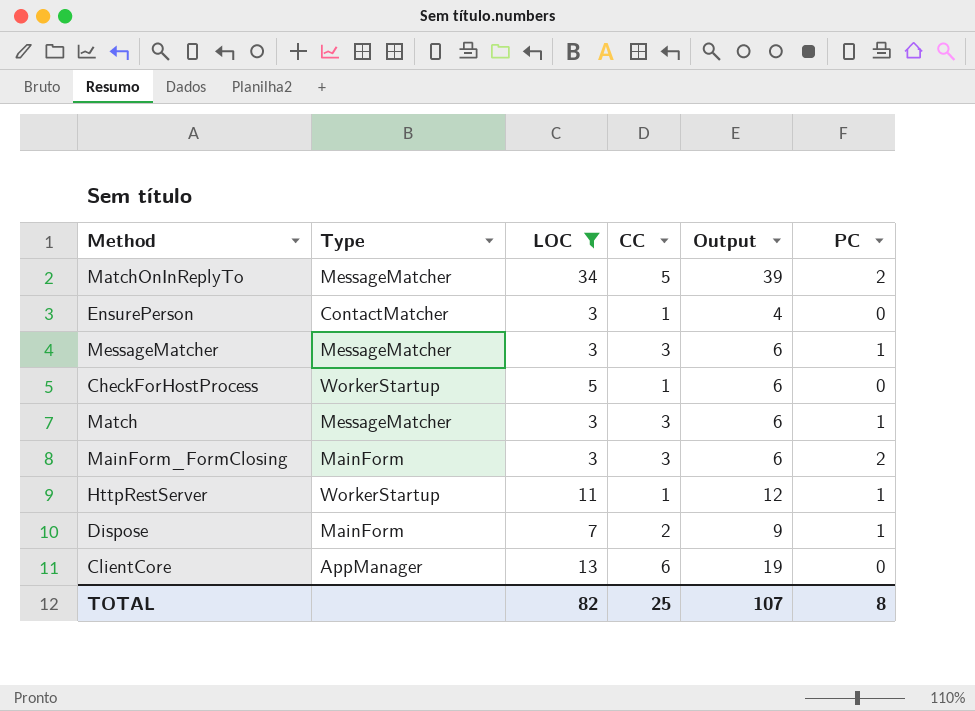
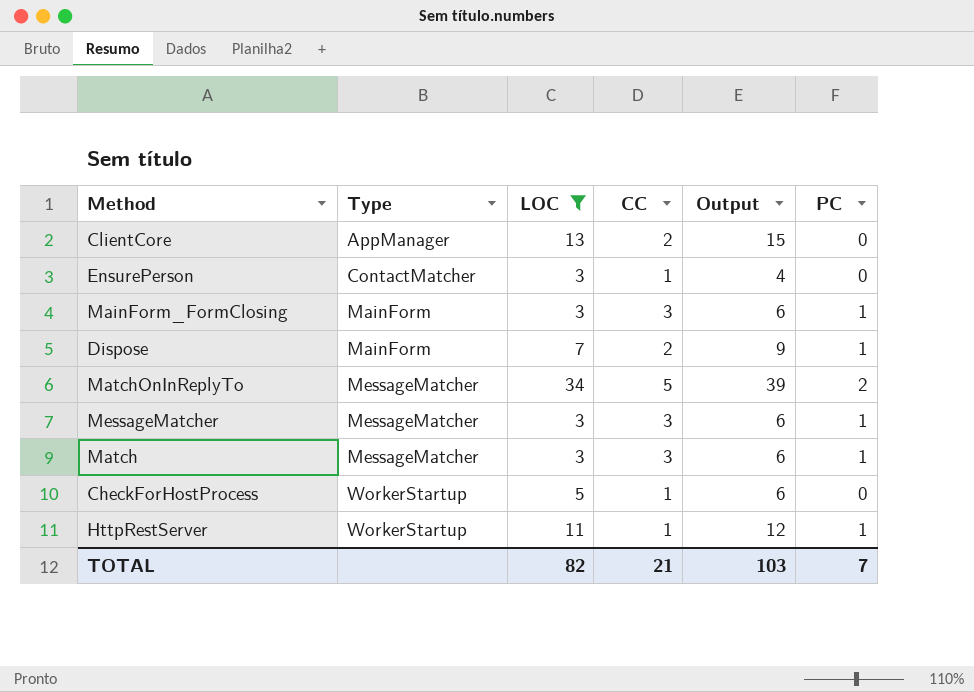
row order: none -> Type ascending
ClientCore | CC: 6 -> 2
ClientCore | Output: 19 -> 15
MainForm_FormClosing | PC: 2 -> 1
TOTAL | CC: 25 -> 21
TOTAL | Output: 107 -> 103
TOTAL | PC: 8 -> 7

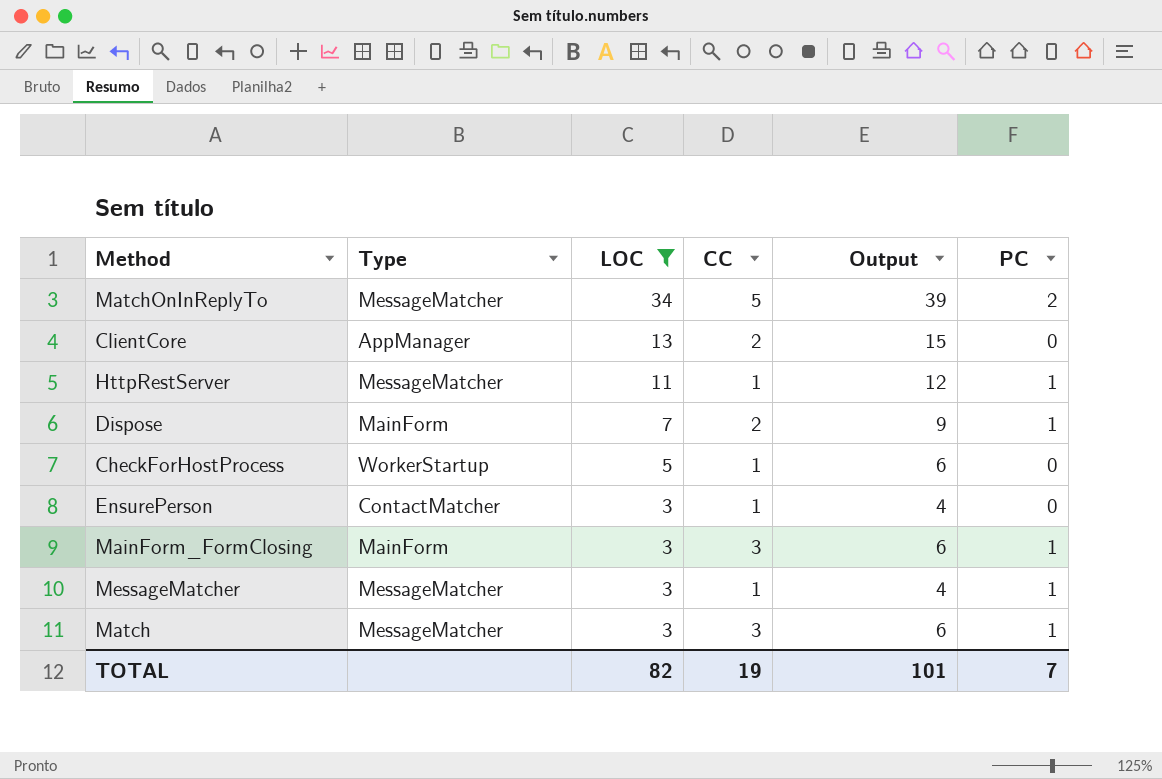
row order: Type ascending -> LOC descending
HttpRestServer | Type: WorkerStartup -> MessageMatcher
MessageMatcher | CC: 3 -> 1
MessageMatcher | Output: 6 -> 4
TOTAL | CC: 21 -> 19
TOTAL | Output: 103 -> 101

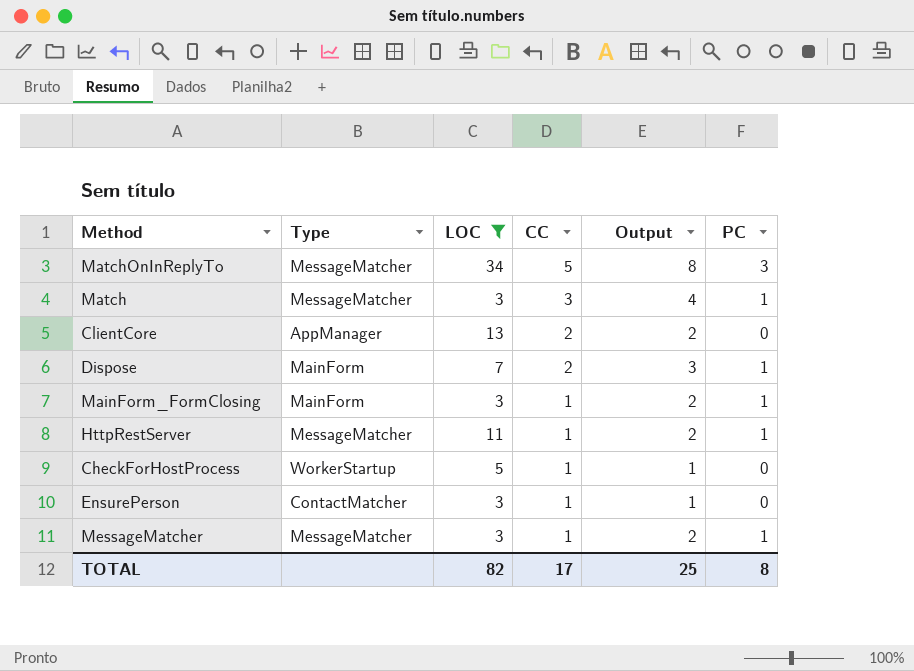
row order: LOC descending -> CC descending
column Output | formula: [LOC] + [CC] -> [CC] + [PC]
MatchOnInReplyTo | PC: 2 -> 3
MainForm_FormClosing | CC: 3 -> 1
TOTAL | CC: 19 -> 17
TOTAL | Output: 101 -> 25
TOTAL | PC: 7 -> 8

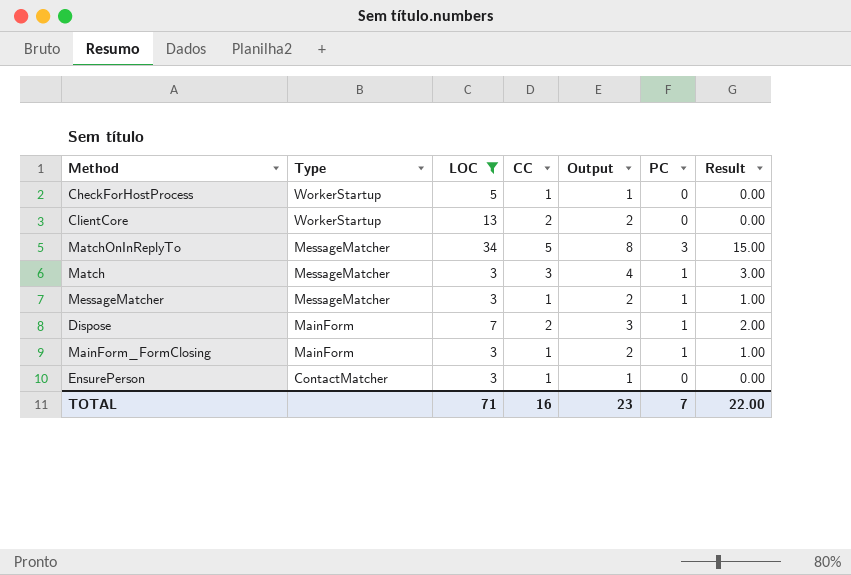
row order: CC descending -> Type descending
column Result | formula: none -> [CC] * [PC]
row HttpRestServer: MessageMatcher | 11 | 1 | 2 | 1 -> none
ClientCore | Type: AppManager -> WorkerStartup
TOTAL | LOC: 82 -> 71
TOTAL | CC: 17 -> 16
TOTAL | Output: 25 -> 23
TOTAL | PC: 8 -> 7

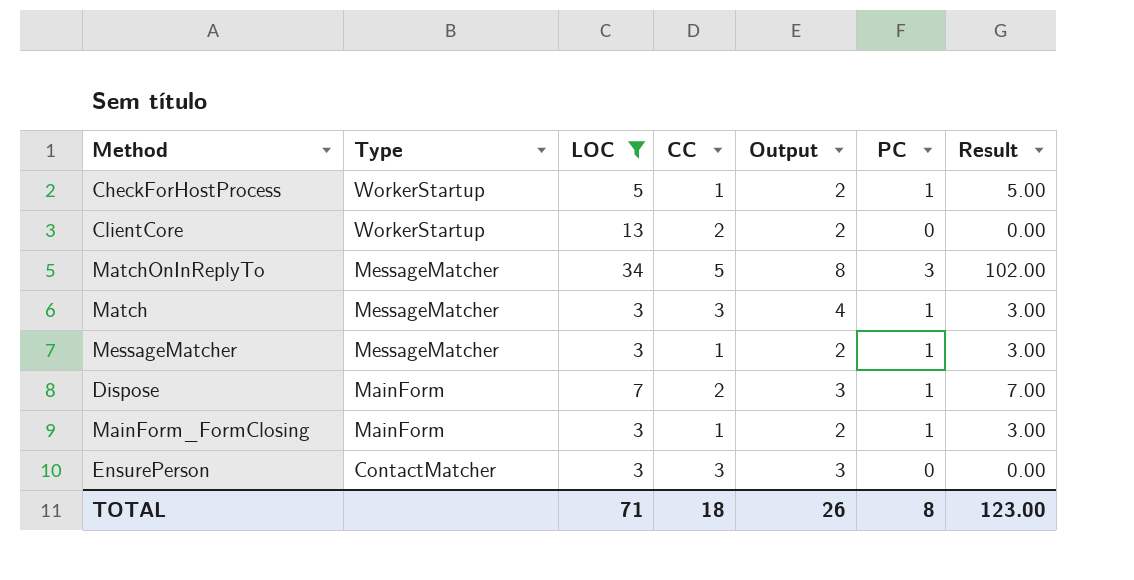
column Result | formula: [CC] * [PC] -> [LOC] * [PC]
CheckForHostProcess | Output: 1 -> 2
CheckForHostProcess | PC: 0 -> 1
EnsurePerson | CC: 1 -> 3
EnsurePerson | Output: 1 -> 3
TOTAL | CC: 16 -> 18
TOTAL | Output: 23 -> 26
TOTAL | PC: 7 -> 8
TOTAL | Result: 22.00 -> 123.00

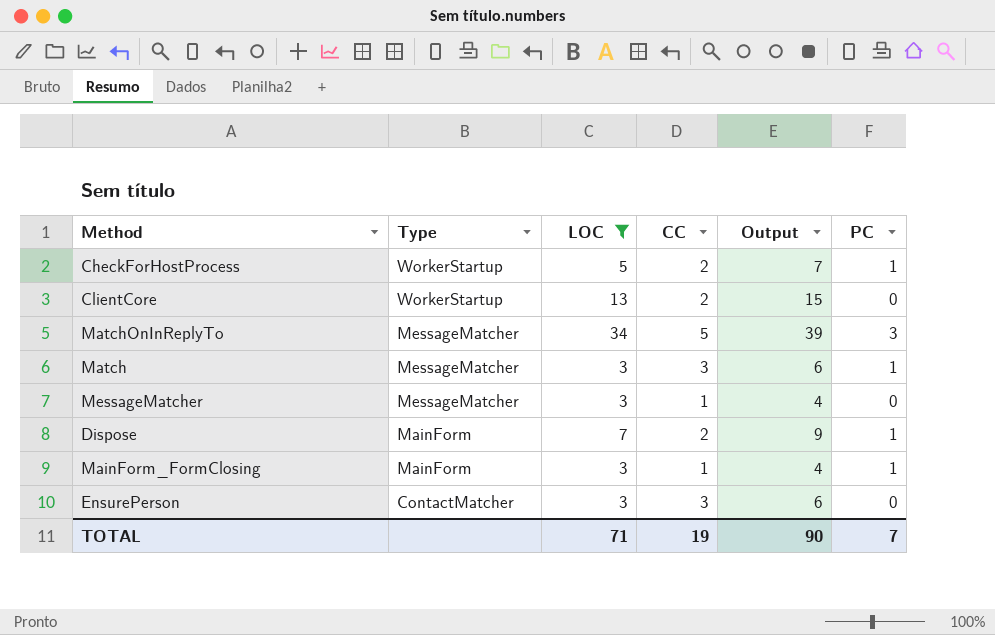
column Result | formula: [LOC] * [PC] -> none
column Output | formula: [CC] + [PC] -> [LOC] + [CC]
CheckForHostProcess | CC: 1 -> 2
MessageMatcher | PC: 1 -> 0
TOTAL | CC: 18 -> 19
TOTAL | Output: 26 -> 90
TOTAL | PC: 8 -> 7

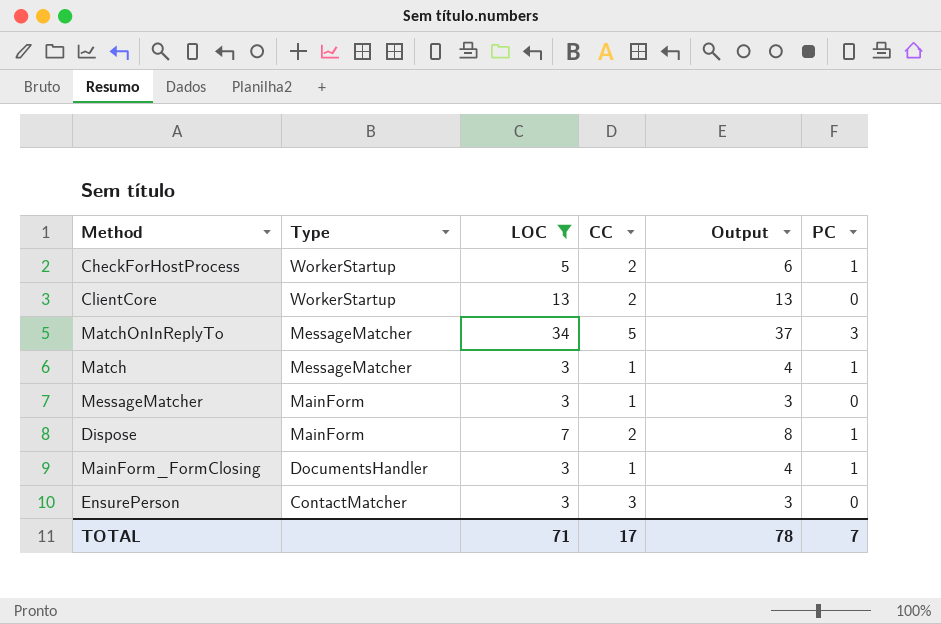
column Output | formula: [LOC] + [CC] -> [LOC] + [PC]
Match | CC: 3 -> 1
MessageMatcher | Type: MessageMatcher -> MainForm
MainForm_FormClosing | Type: MainForm -> DocumentsHandler
TOTAL | CC: 19 -> 17
TOTAL | Output: 90 -> 78

